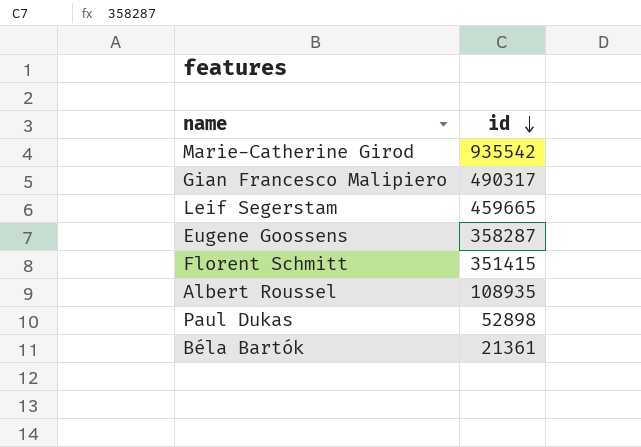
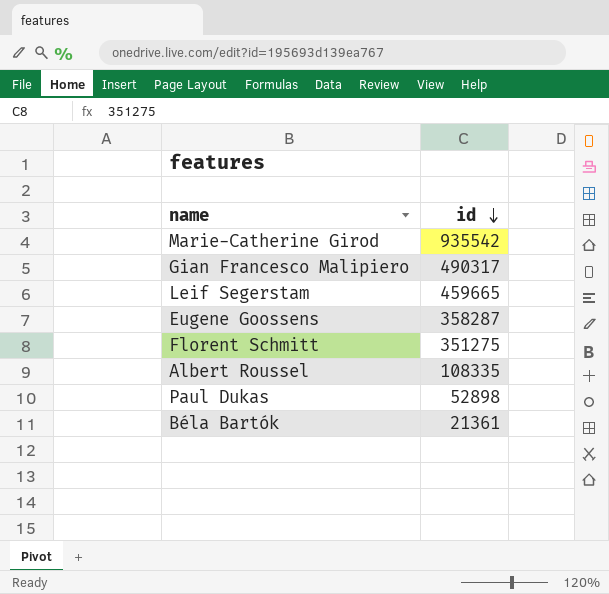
Florent Schmitt | id: 351415 -> 351275
Albert Roussel | id: 108935 -> 108335

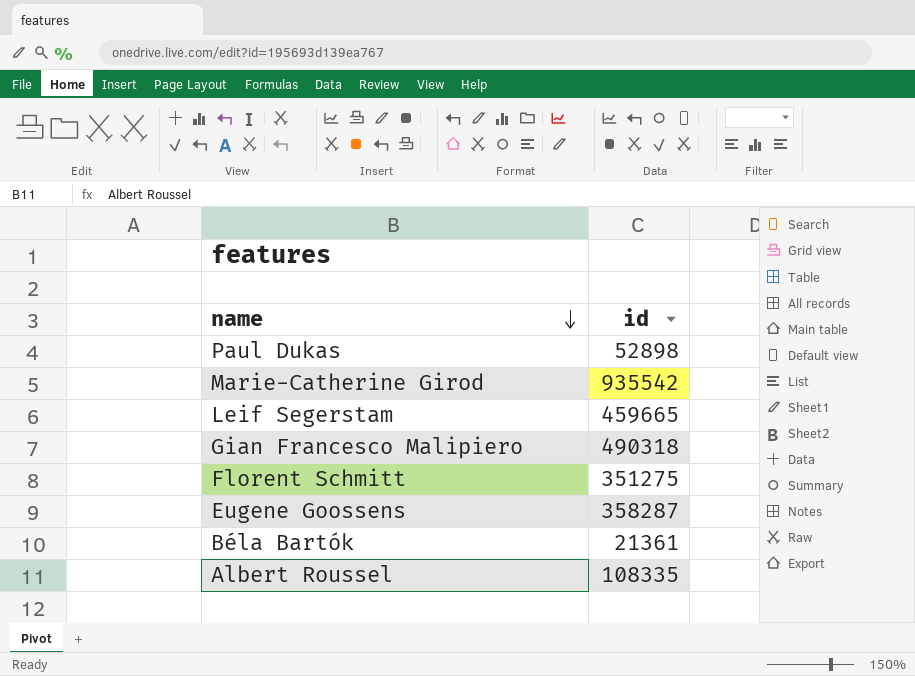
row order: id descending -> name descending
Gian Francesco Malipiero | id: 490317 -> 490318

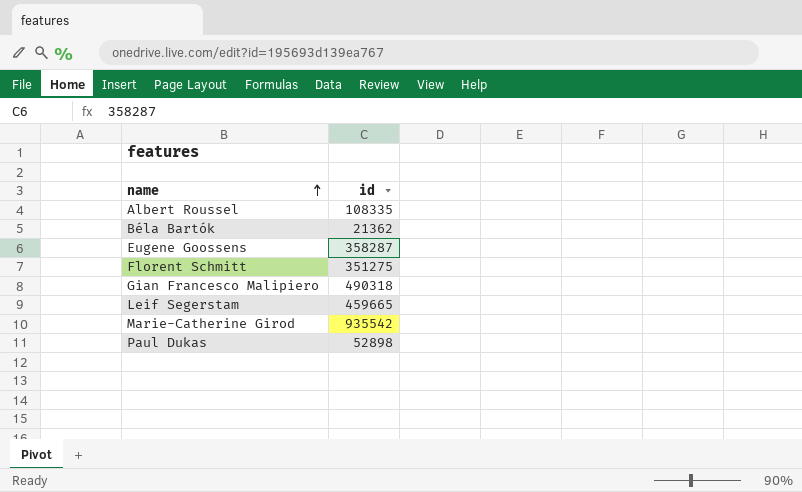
row order: name descending -> name ascending
Béla Bartók | id: 21361 -> 21362

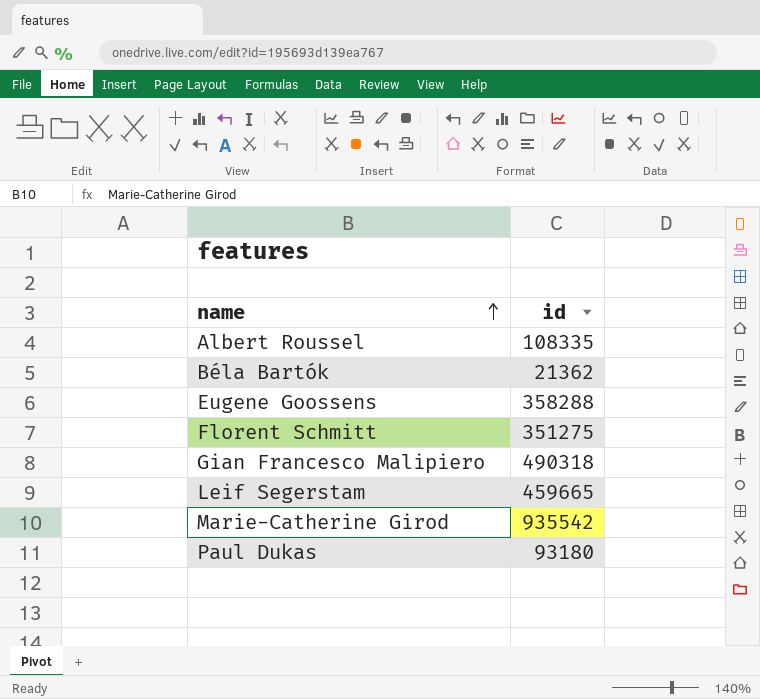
Eugene Goossens | id: 358287 -> 358288
Paul Dukas | id: 52898 -> 93180

